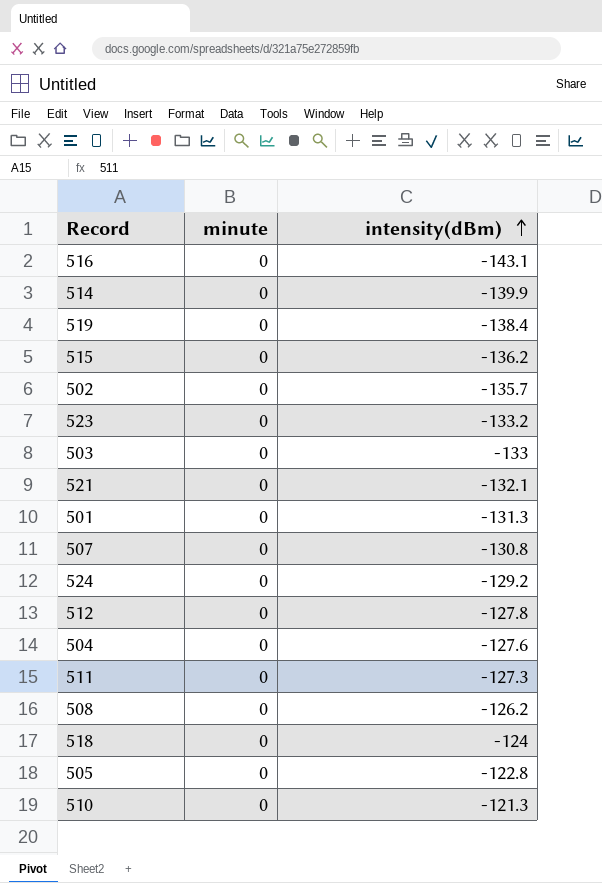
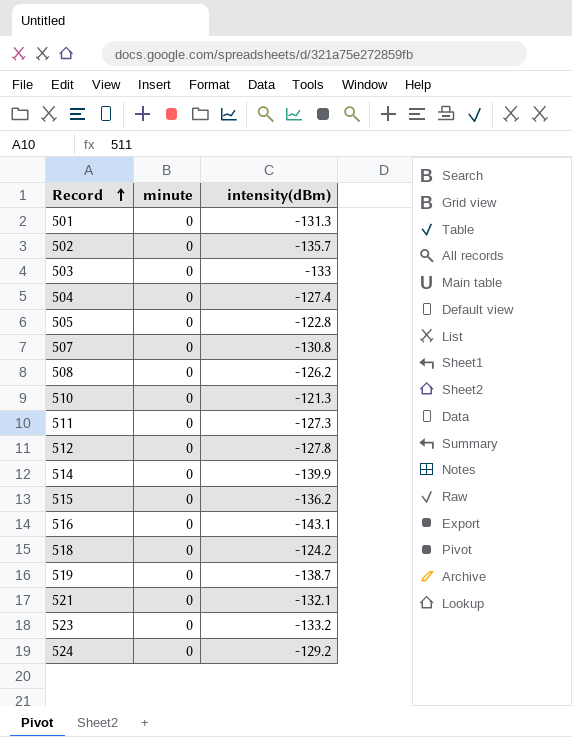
row order: intensity(dBm) ascending -> Record ascending
504 | intensity(dBm): -127.6 -> -127.4
518 | intensity(dBm): -124 -> -124.2
519 | intensity(dBm): -138.4 -> -138.7

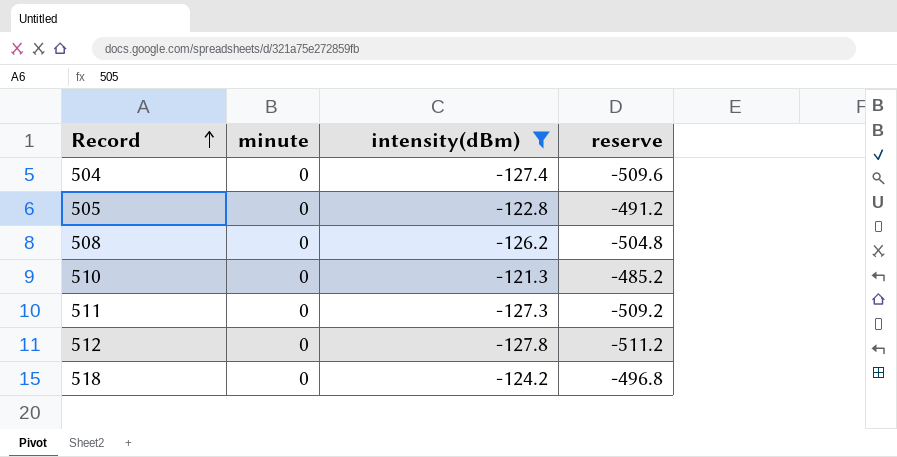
filter: none -> intensity(dBm) >= -127.8
column reserve | formula: none -> [intensity(dBm)] * 4

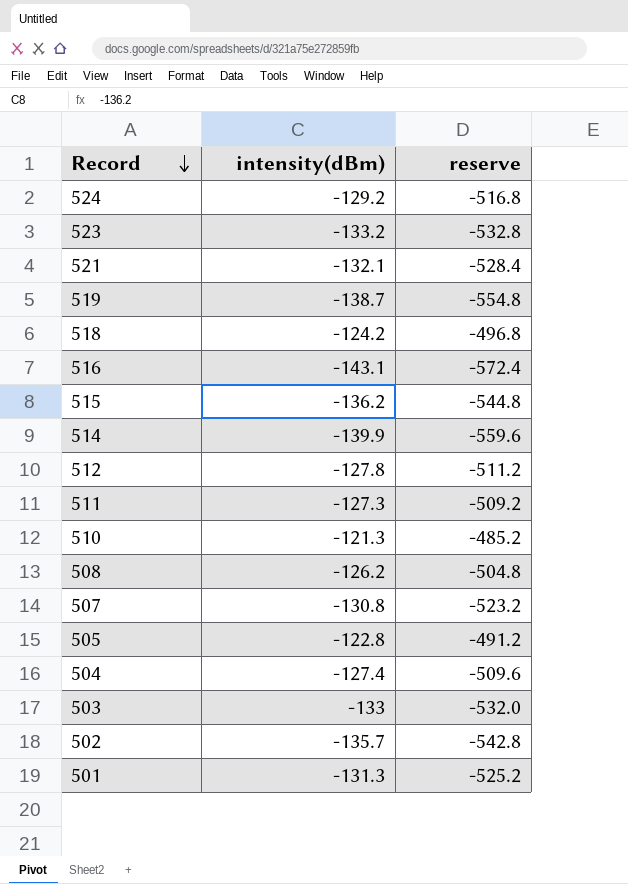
filter: intensity(dBm) >= -127.8 -> none
row order: Record ascending -> Record descending
column minute | position: 2 -> none

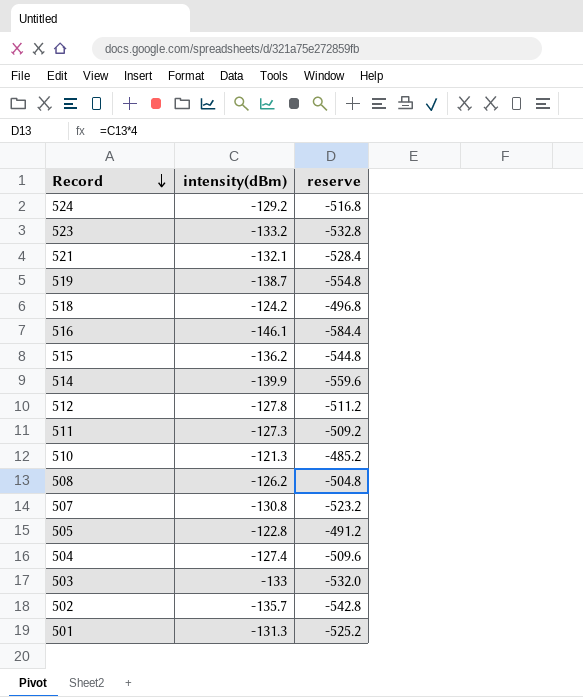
516 | intensity(dBm): -143.1 -> -146.1
516 | reserve: -572.4 -> -584.4

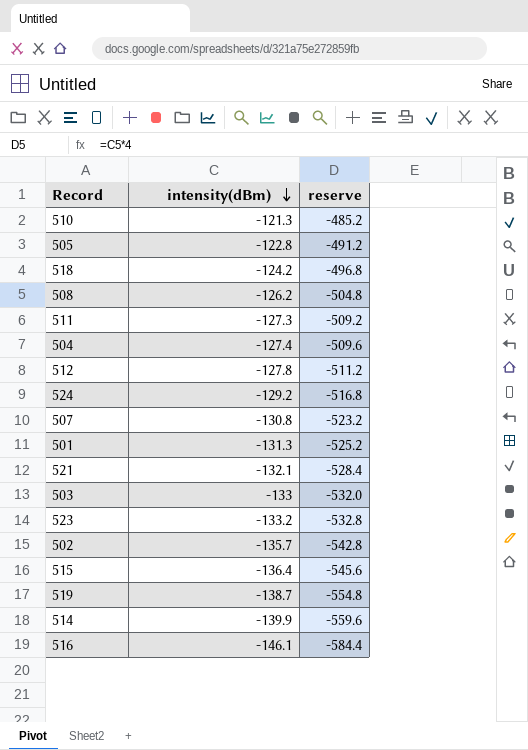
row order: Record descending -> intensity(dBm) descending
515 | intensity(dBm): -136.2 -> -136.4
515 | reserve: -544.8 -> -545.6

